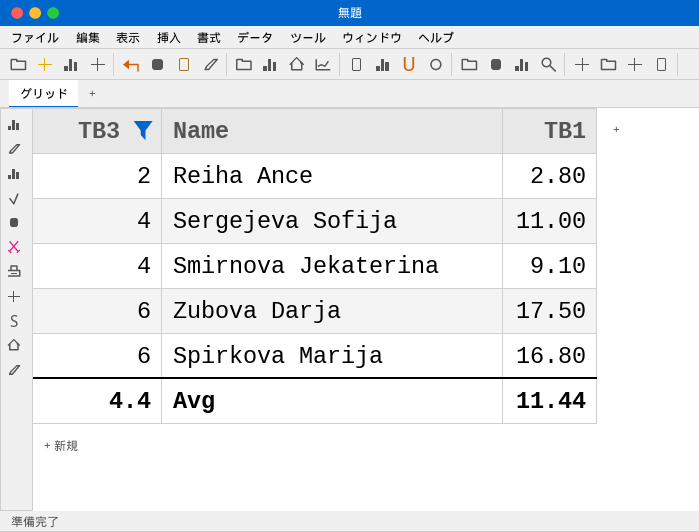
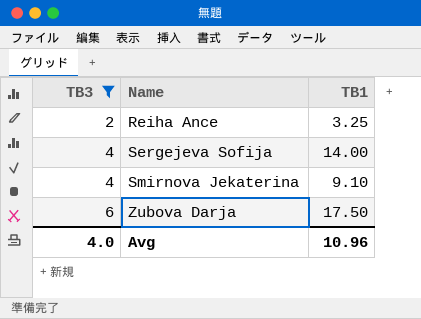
row Spirkova Marija: 6 | 16.80 -> none
Reiha Ance | TB1: 2.80 -> 3.25
Sergejeva Sofija | TB1: 11.00 -> 14.00
Avg | TB3: 4.4 -> 4.0
Avg | TB1: 11.44 -> 10.96

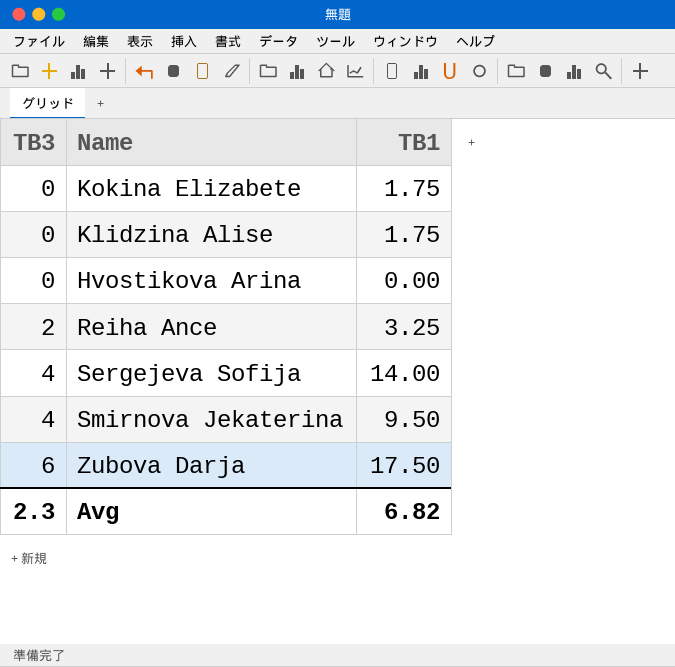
filter: TB3 != 0 -> none
Smirnova Jekaterina | TB1: 9.10 -> 9.50
Avg | TB3: 4.0 -> 2.3
Avg | TB1: 10.96 -> 6.82

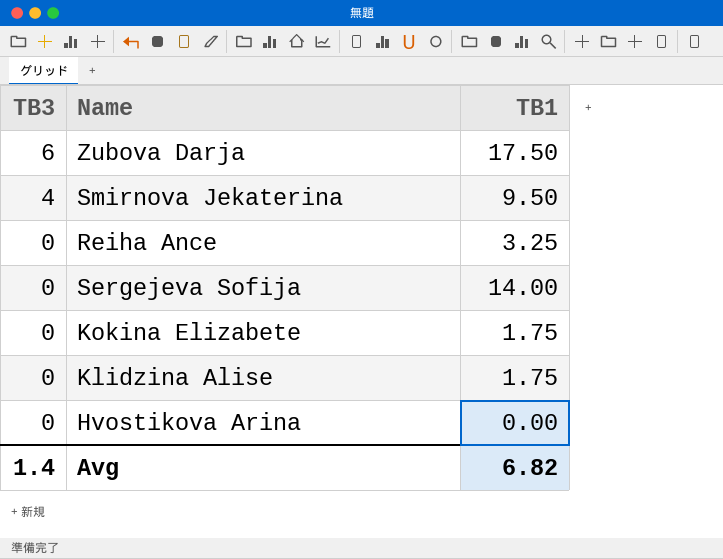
row order: TB3 ascending -> TB3 descending
Reiha Ance | TB3: 2 -> 0
Sergejeva Sofija | TB3: 4 -> 0
Avg | TB3: 2.3 -> 1.4

